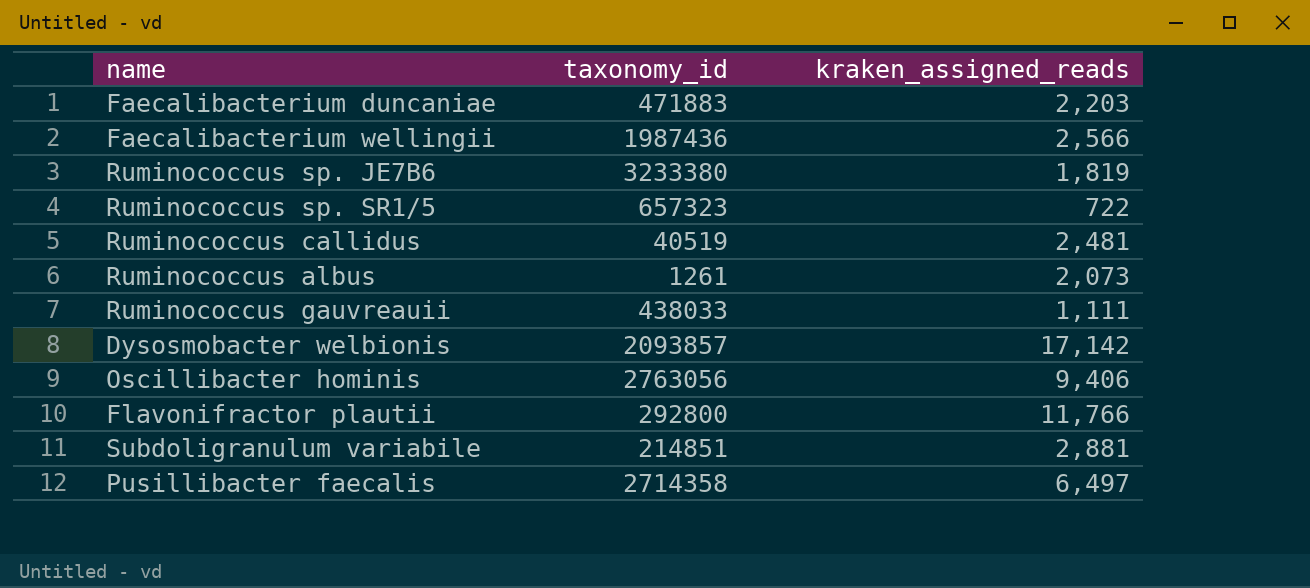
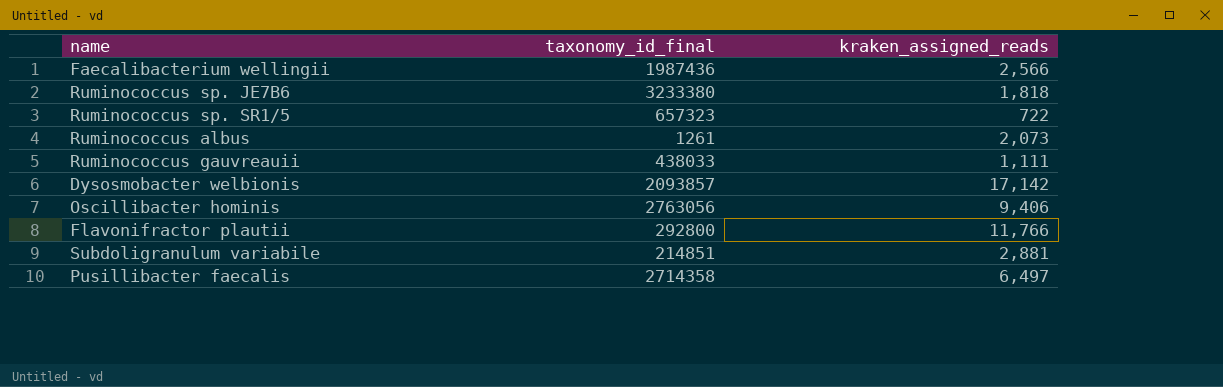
column name: taxonomy_id -> taxonomy_id_final
row Faecalibacterium duncaniae: 471883 | 2,203 -> none
row Ruminococcus callidus: 40519 | 2,481 -> none
Ruminococcus sp. JE7B6 | kraken_assigned_reads: 1,819 -> 1,818

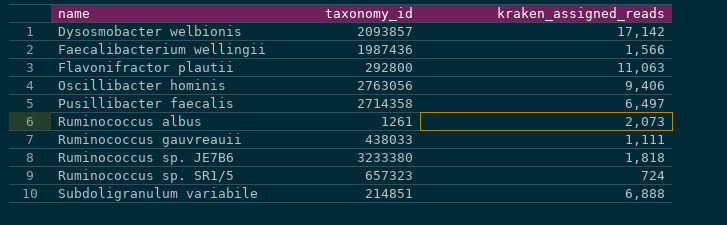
row order: none -> name ascending
column name: taxonomy_id_final -> taxonomy_id
Faecalibacterium wellingii | kraken_assigned_reads: 2,566 -> 1,566
Flavonifractor plautii | kraken_assigned_reads: 11,766 -> 11,063
Ruminococcus sp. SR1/5 | kraken_assigned_reads: 722 -> 724
Subdoligranulum variabile | kraken_assigned_reads: 2,881 -> 6,888

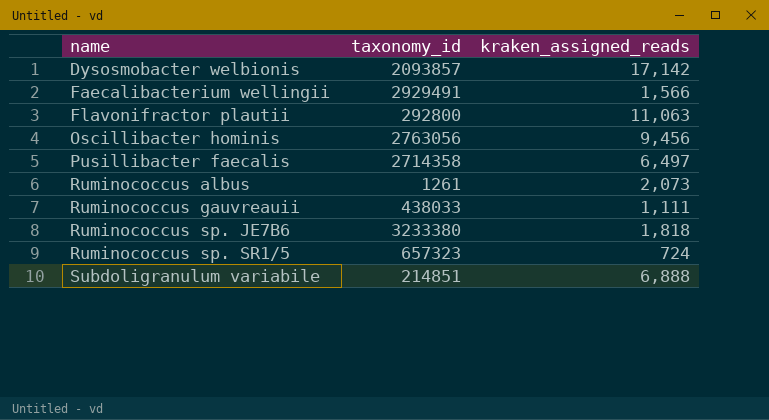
Faecalibacterium wellingii | taxonomy_id: 1987436 -> 2929491
Oscillibacter hominis | kraken_assigned_reads: 9,406 -> 9,456

